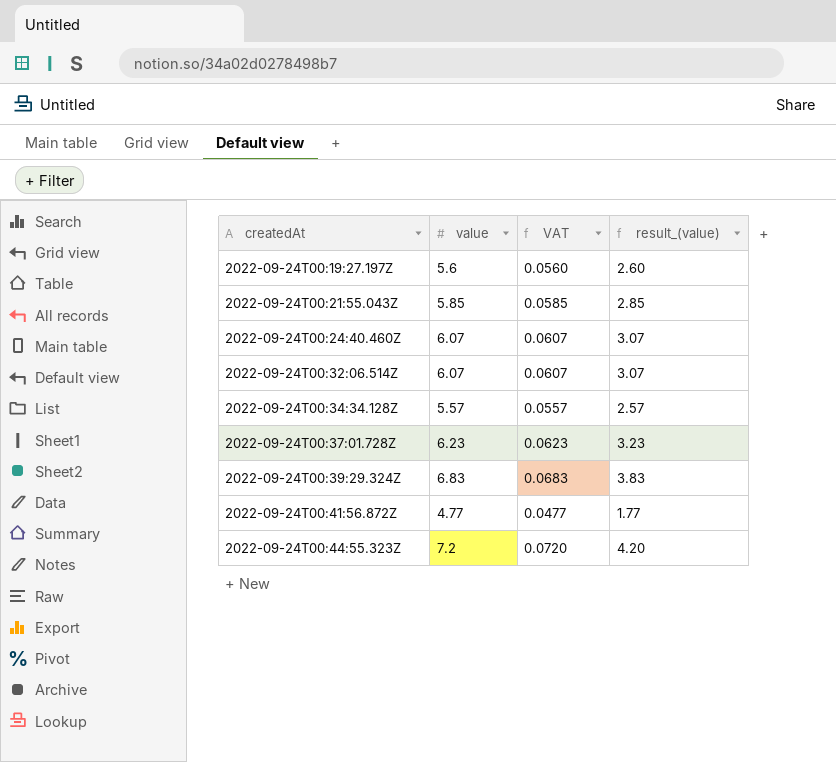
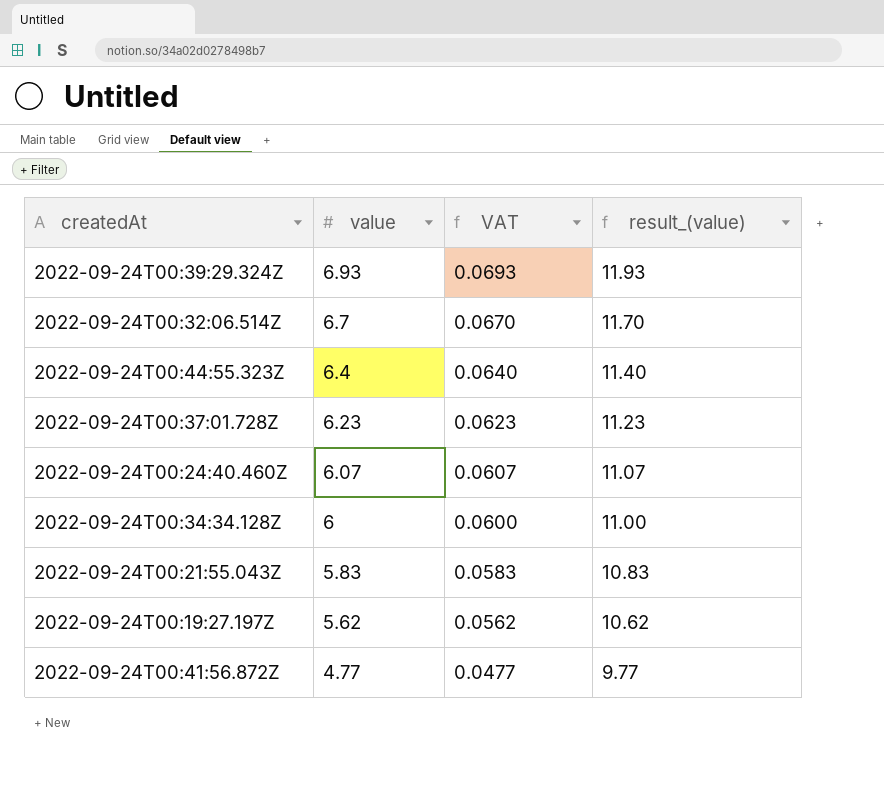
row order: createdAt ascending -> value descending
column result_(value) | formula: [value] - 3 -> [value] + 5
2022-09-24T00:39:29.324Z | value: 6.83 -> 6.93
2022-09-24T00:39:29.324Z | VAT: 0.0683 -> 0.0693
2022-09-24T00:32:06.514Z | value: 6.07 -> 6.7
2022-09-24T00:32:06.514Z | VAT: 0.0607 -> 0.0670
2022-09-24T00:44:55.323Z | value: 7.2 -> 6.4
2022-09-24T00:44:55.323Z | VAT: 0.0720 -> 0.0640
2022-09-24T00:34:34.128Z | value: 5.57 -> 6
2022-09-24T00:34:34.128Z | VAT: 0.0557 -> 0.0600
2022-09-24T00:21:55.043Z | value: 5.85 -> 5.83
2022-09-24T00:21:55.043Z | VAT: 0.0585 -> 0.0583
2022-09-24T00:19:27.197Z | value: 5.6 -> 5.62
2022-09-24T00:19:27.197Z | VAT: 0.0560 -> 0.0562

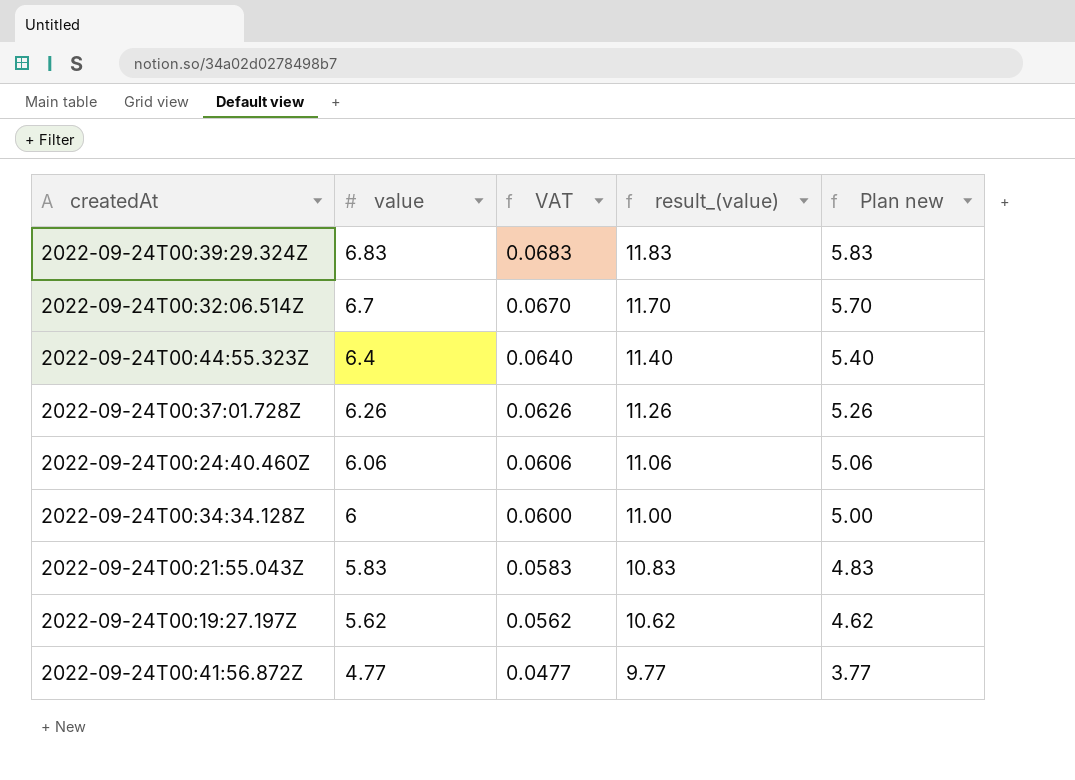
column Plan new | formula: none -> [value] - 1
2022-09-24T00:39:29.324Z | value: 6.93 -> 6.83
2022-09-24T00:39:29.324Z | VAT: 0.0693 -> 0.0683
2022-09-24T00:39:29.324Z | result_(value): 11.93 -> 11.83
2022-09-24T00:37:01.728Z | value: 6.23 -> 6.26
2022-09-24T00:37:01.728Z | VAT: 0.0623 -> 0.0626
2022-09-24T00:37:01.728Z | result_(value): 11.23 -> 11.26
2022-09-24T00:24:40.460Z | value: 6.07 -> 6.06
2022-09-24T00:24:40.460Z | VAT: 0.0607 -> 0.0606
2022-09-24T00:24:40.460Z | result_(value): 11.07 -> 11.06

